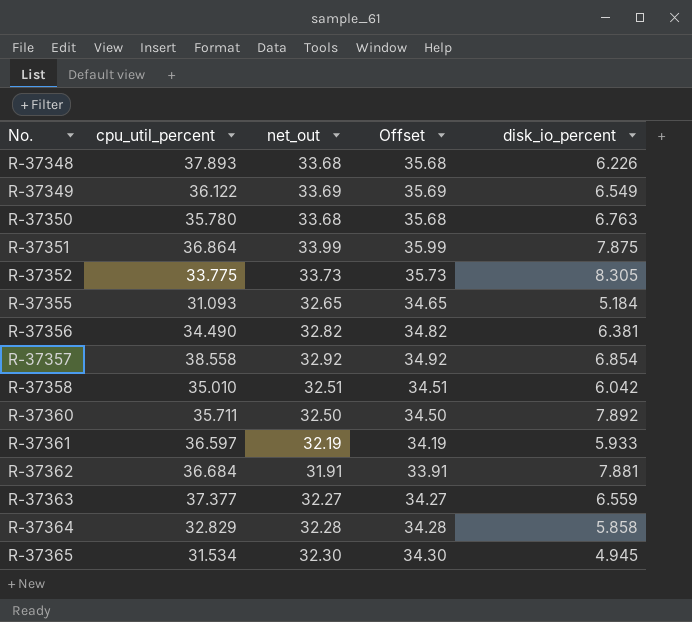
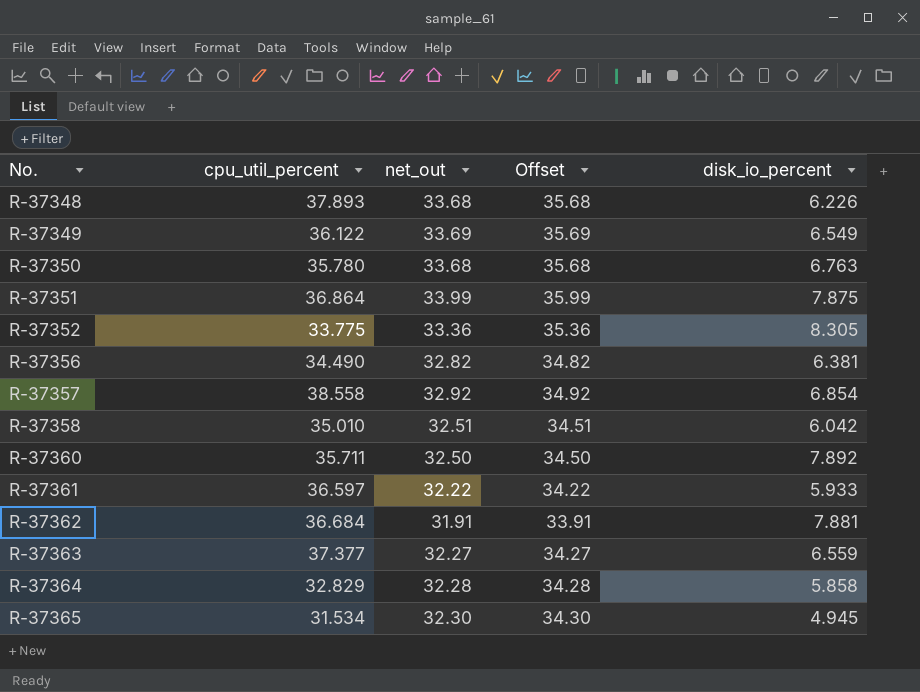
row R-37355: 31.093 | 32.65 | 34.65 | 5.184 -> none
R-37352 | net_out: 33.73 -> 33.36
R-37352 | Offset: 35.73 -> 35.36
R-37361 | net_out: 32.19 -> 32.22
R-37361 | Offset: 34.19 -> 34.22

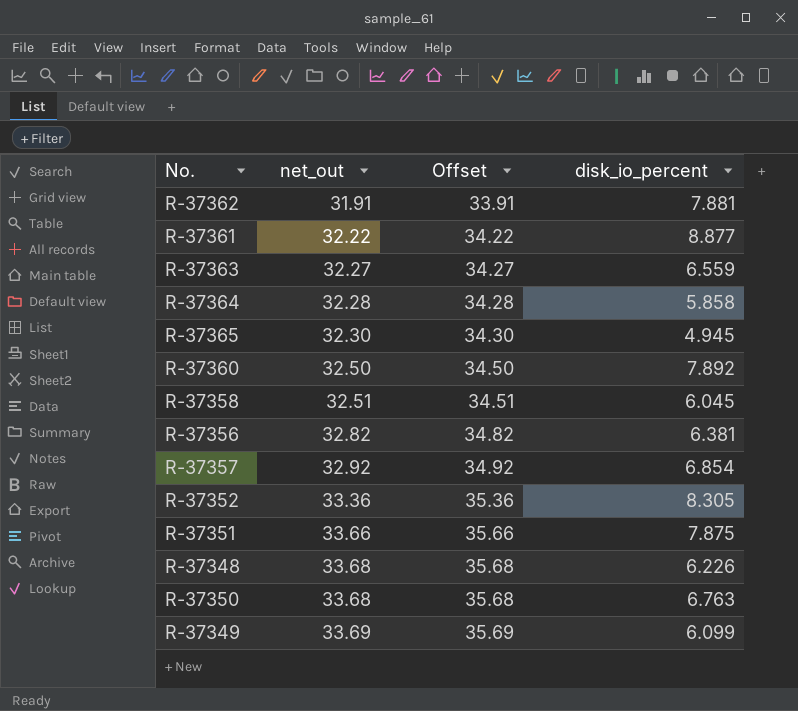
row order: No. ascending -> net_out ascending
column cpu_util_percent | position: 2 -> none
R-37361 | disk_io_percent: 5.933 -> 8.877
R-37358 | disk_io_percent: 6.042 -> 6.045
R-37351 | net_out: 33.99 -> 33.66
R-37351 | Offset: 35.99 -> 35.66
R-37349 | disk_io_percent: 6.549 -> 6.099

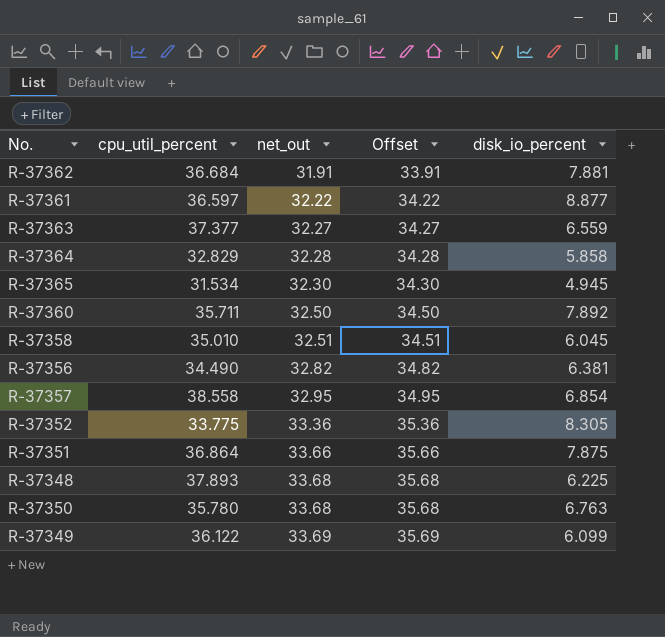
column cpu_util_percent | position: none -> 2
R-37357 | net_out: 32.92 -> 32.95
R-37357 | Offset: 34.92 -> 34.95
R-37348 | disk_io_percent: 6.226 -> 6.225

